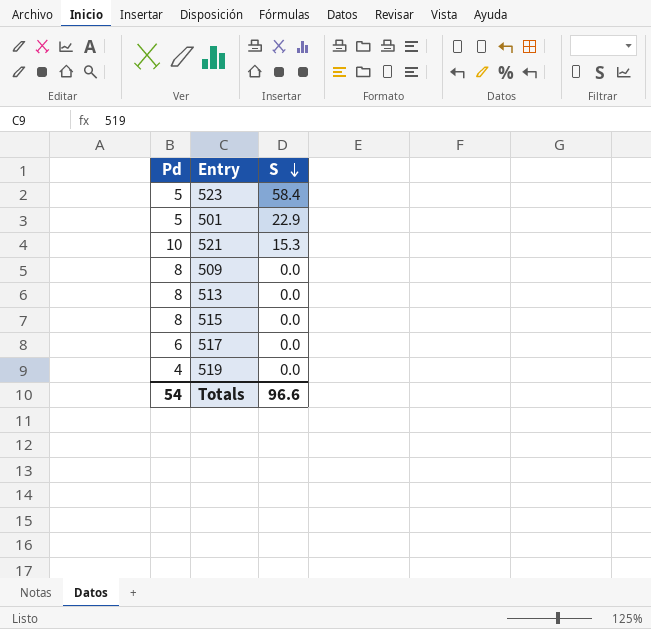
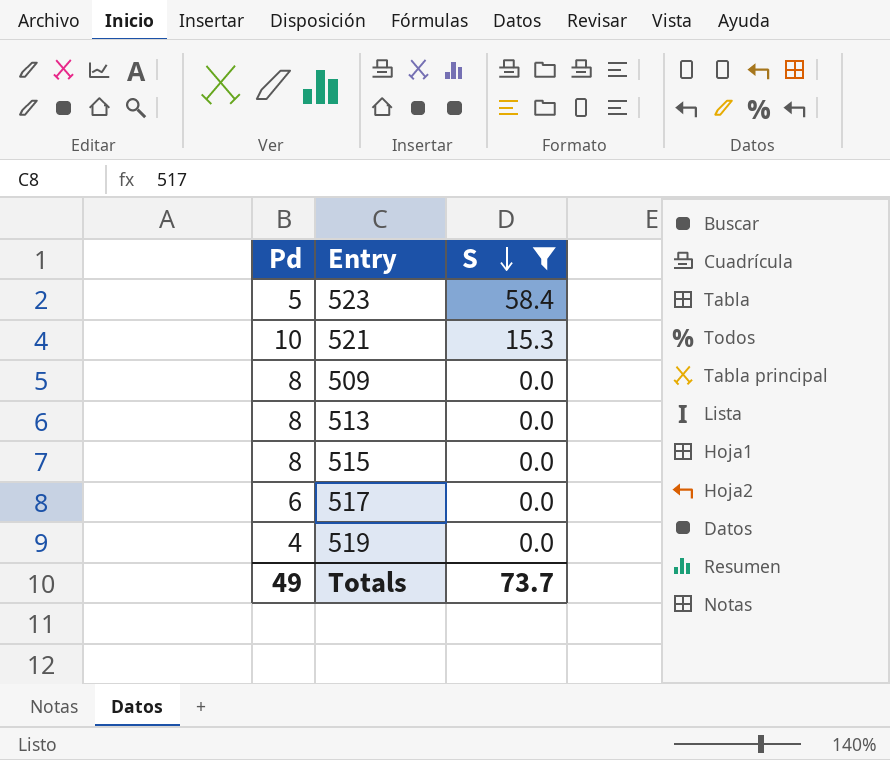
filter: none -> S != 22.9
Totals | Pd: 54 -> 49
Totals | S: 96.6 -> 73.7

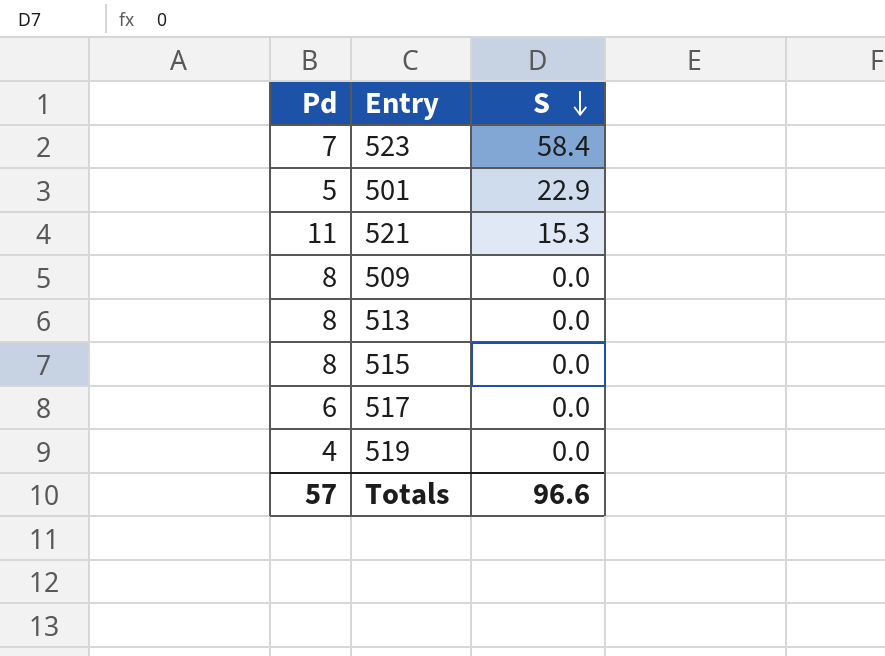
filter: S != 22.9 -> none
523 | Pd: 5 -> 7
521 | Pd: 10 -> 11
Totals | Pd: 49 -> 57
Totals | S: 73.7 -> 96.6

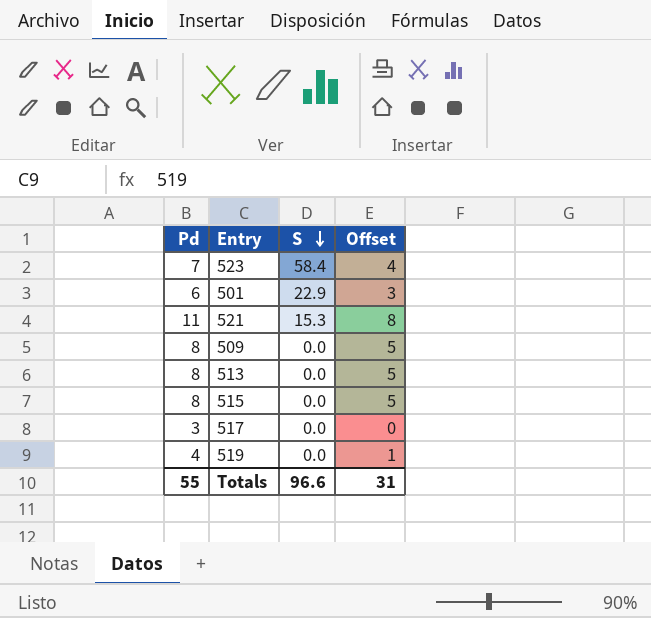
column Offset | formula: none -> [Pd] - 3
501 | Pd: 5 -> 6
517 | Pd: 6 -> 3
Totals | Pd: 57 -> 55

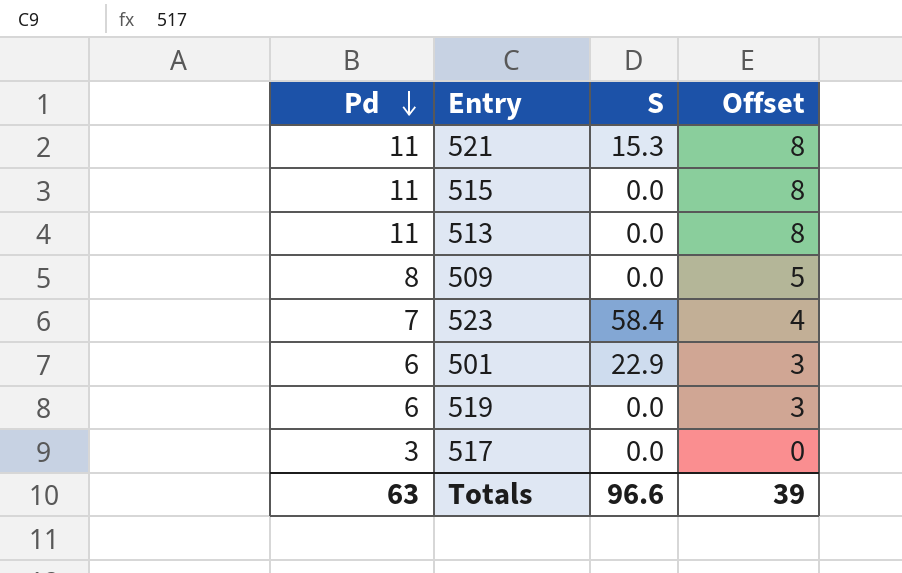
row order: S descending -> Pd descending
515 | Pd: 8 -> 11
515 | Offset: 5 -> 8
513 | Pd: 8 -> 11
513 | Offset: 5 -> 8
519 | Pd: 4 -> 6
519 | Offset: 1 -> 3
Totals | Pd: 55 -> 63
Totals | Offset: 31 -> 39

